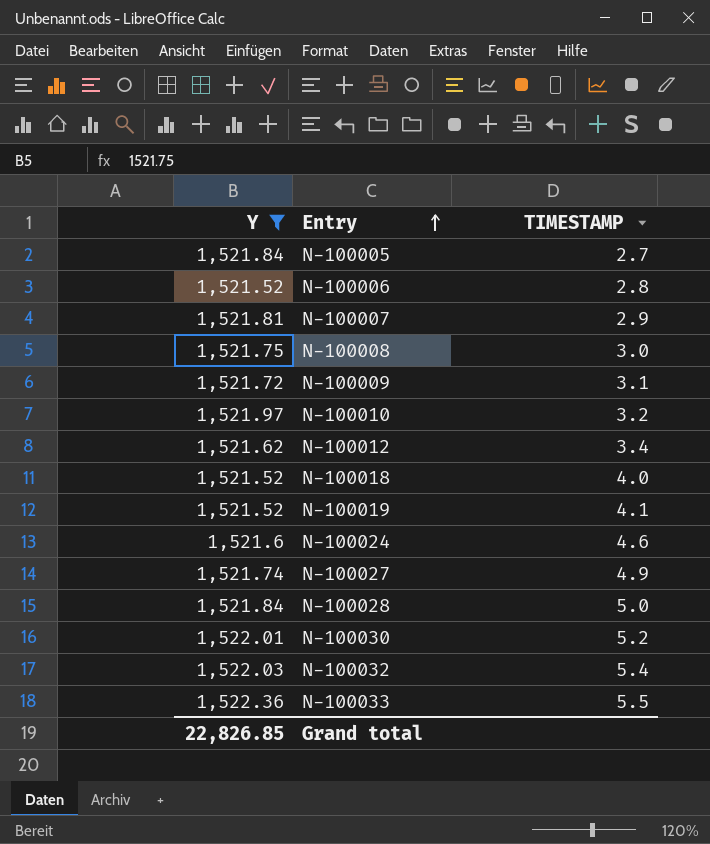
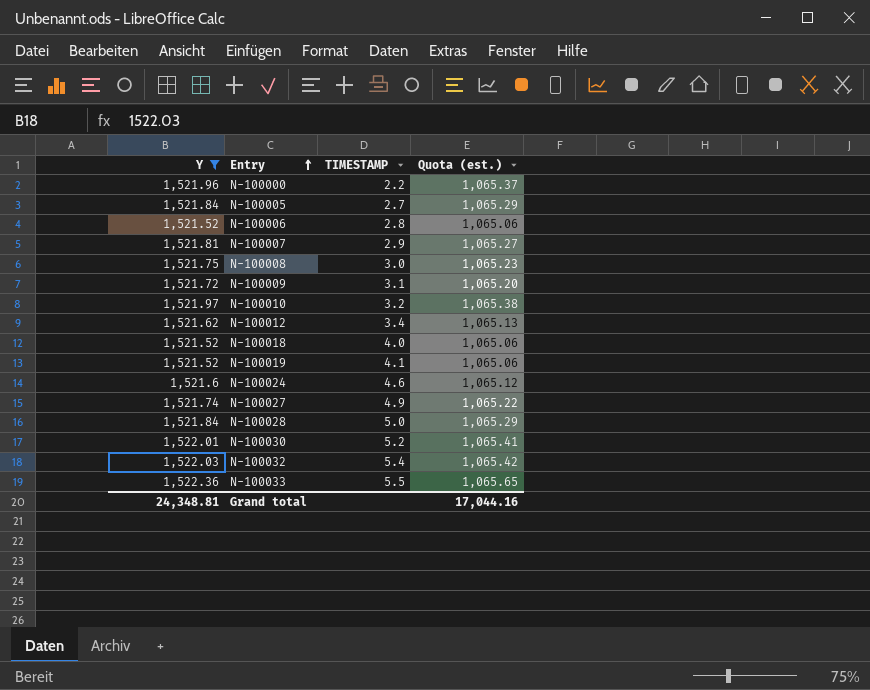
column Quota (est.) | formula: none -> [Y] * 0.7
row N-100000: none -> 1,521.96 | 2.2 | 1,065.37
Grand total | Y: 22,826.85 -> 24,348.81

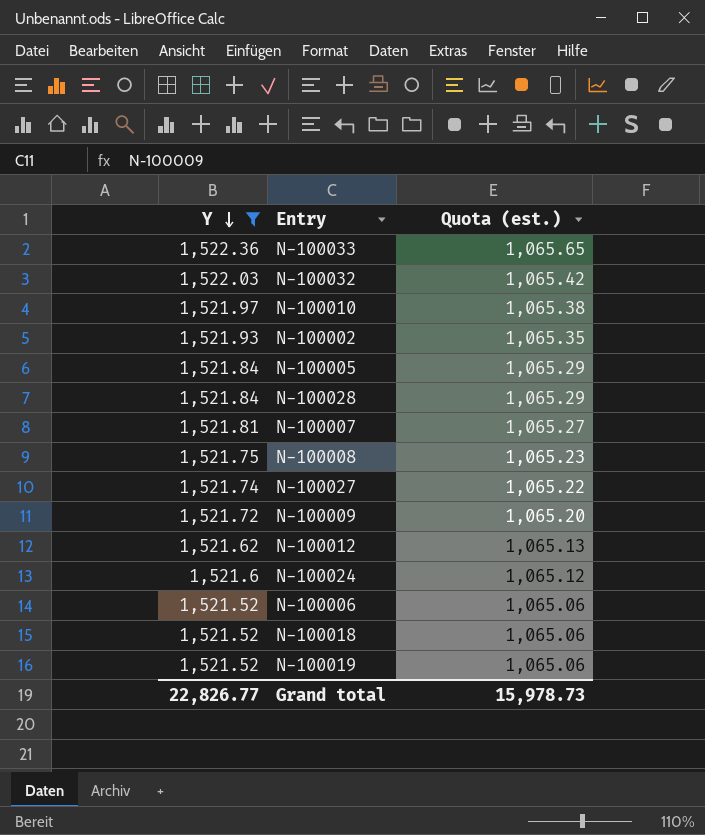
row order: Entry ascending -> Y descending
column TIMESTAMP | position: 3 -> none
row N-100000: 1,521.96 | 2.2 | 1,065.37 -> none
row N-100030: 1,522.01 | 5.2 | 1,065.41 -> none
row N-100002: none -> 1,521.93 | 1,065.35
Grand total | Y: 24,348.81 -> 22,826.77
Grand total | Quota (est.): 17,044.16 -> 15,978.73

